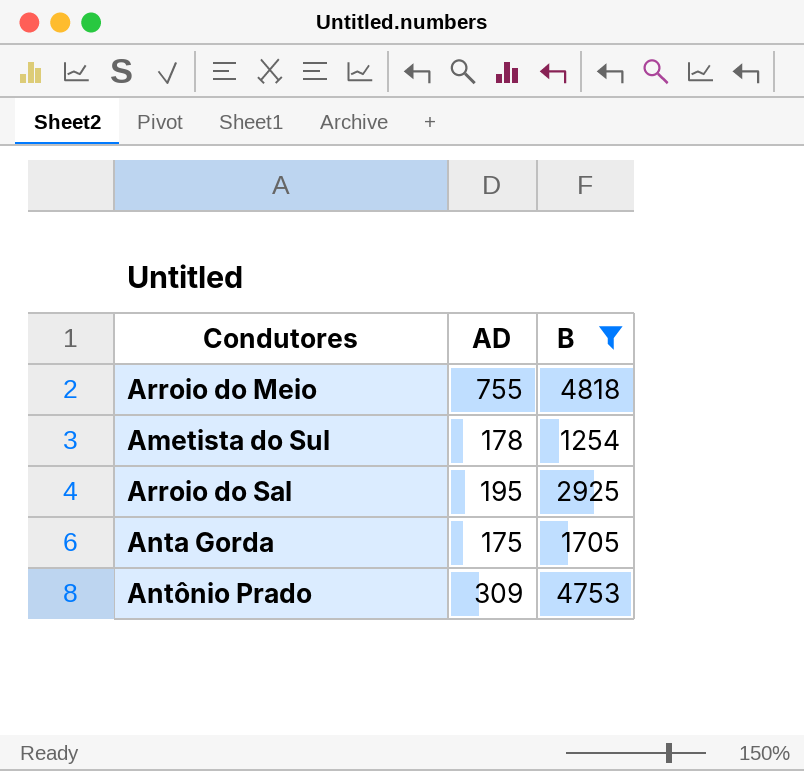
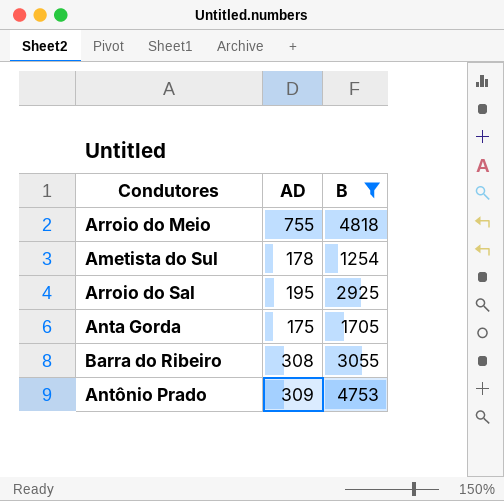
row Barra do Ribeiro: none -> 308 | 3055

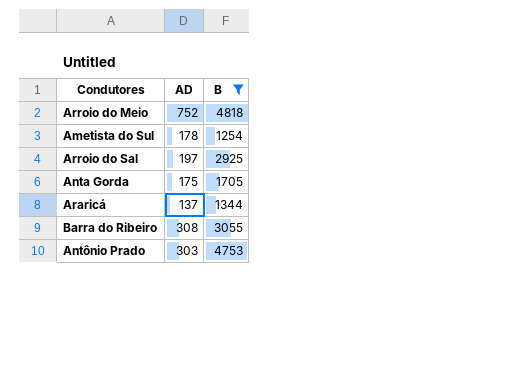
Arroio do Meio | AD: 755 -> 752
Arroio do Sal | AD: 195 -> 197
row Araricá: none -> 137 | 1344
Antônio Prado | AD: 309 -> 303

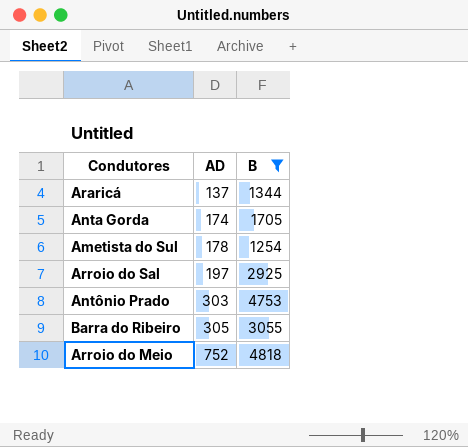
row order: none -> AD ascending
Anta Gorda | AD: 175 -> 174
Barra do Ribeiro | AD: 308 -> 305

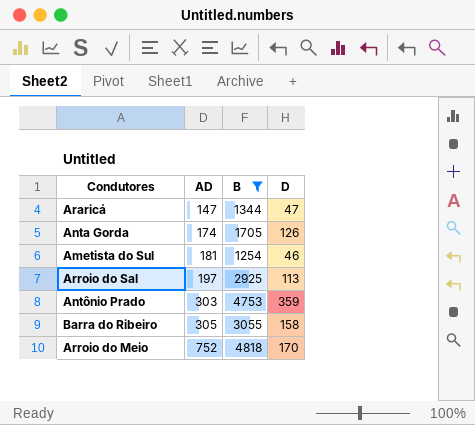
column D | position: none -> 4
Araricá | AD: 137 -> 147
Ametista do Sul | AD: 178 -> 181

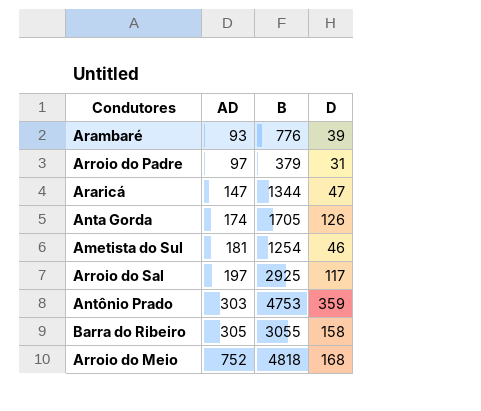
filter: B >= 1254 -> none
Arroio do Sal | D: 113 -> 117
Arroio do Meio | D: 170 -> 168

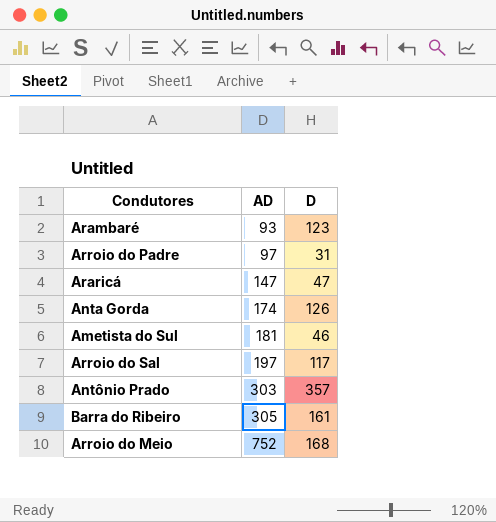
column B | position: 3 -> none
Arambaré | D: 39 -> 123
Antônio Prado | D: 359 -> 357
Barra do Ribeiro | D: 158 -> 161

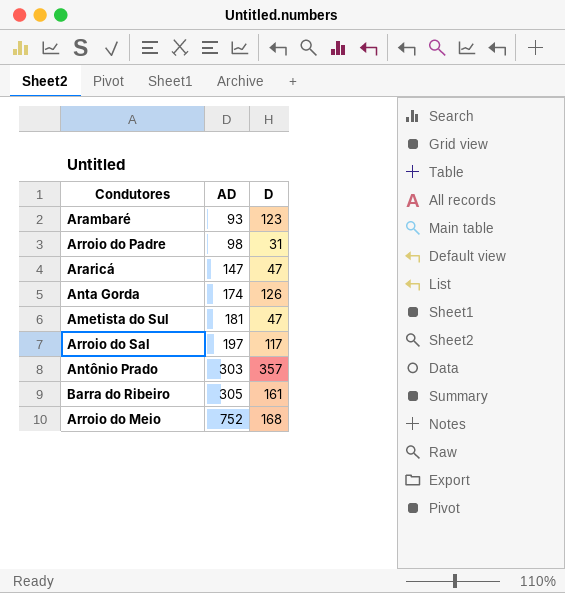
Arroio do Padre | AD: 97 -> 98
Ametista do Sul | D: 46 -> 47

